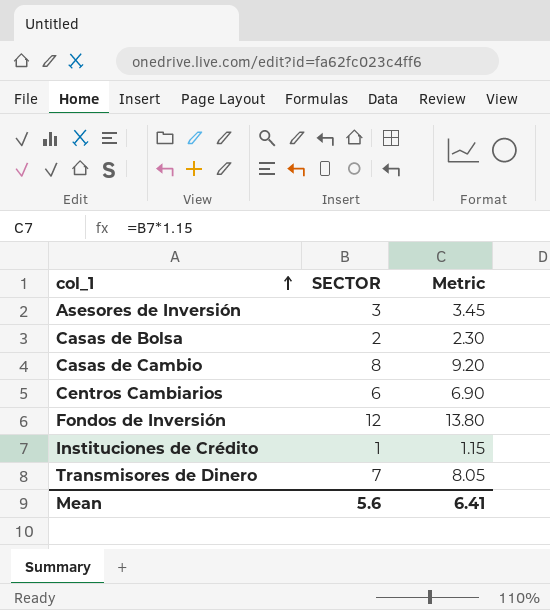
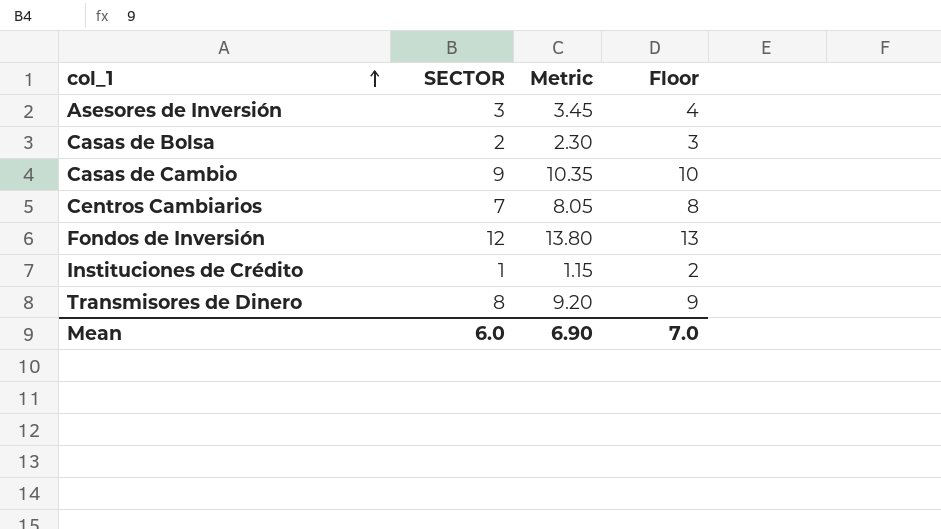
column Floor | formula: none -> [SECTOR] + 1
Casas de Cambio | SECTOR: 8 -> 9
Casas de Cambio | Metric: 9.20 -> 10.35
Centros Cambiarios | SECTOR: 6 -> 7
Centros Cambiarios | Metric: 6.90 -> 8.05
Transmisores de Dinero | SECTOR: 7 -> 8
Transmisores de Dinero | Metric: 8.05 -> 9.20
Mean | SECTOR: 5.6 -> 6.0
Mean | Metric: 6.41 -> 6.90

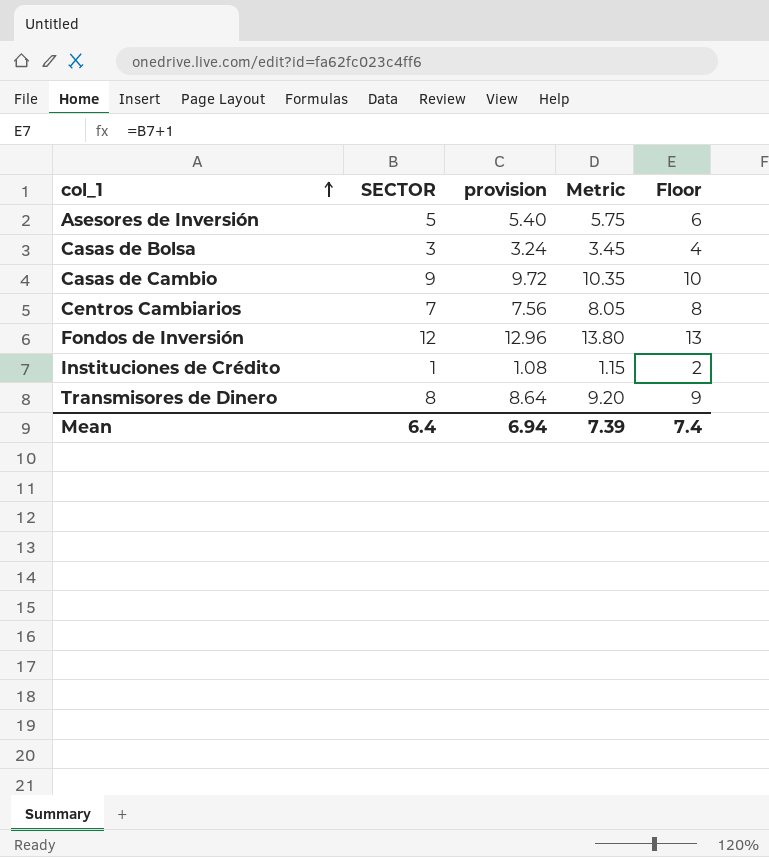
column provision | formula: none -> [SECTOR] * 1.08
Asesores de Inversión | SECTOR: 3 -> 5
Asesores de Inversión | Metric: 3.45 -> 5.75
Asesores de Inversión | Floor: 4 -> 6
Casas de Bolsa | SECTOR: 2 -> 3
Casas de Bolsa | Metric: 2.30 -> 3.45
Casas de Bolsa | Floor: 3 -> 4
Mean | SECTOR: 6.0 -> 6.4
Mean | Metric: 6.90 -> 7.39
Mean | Floor: 7.0 -> 7.4

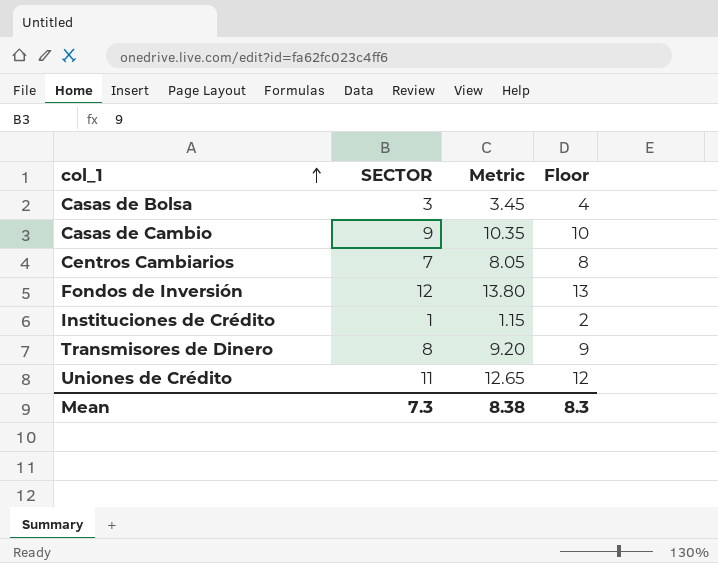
column provision | formula: [SECTOR] * 1.08 -> none
row Asesores de Inversión: 5 | 5.40 | 5.75 | 6 -> none
row Uniones de Crédito: none -> 11 | 12.65 | 12
Mean | SECTOR: 6.4 -> 7.3
Mean | Metric: 7.39 -> 8.38
Mean | Floor: 7.4 -> 8.3

